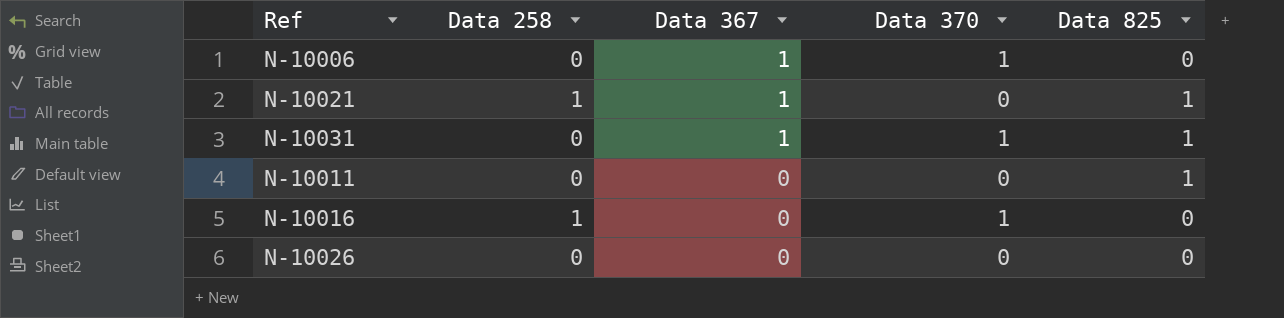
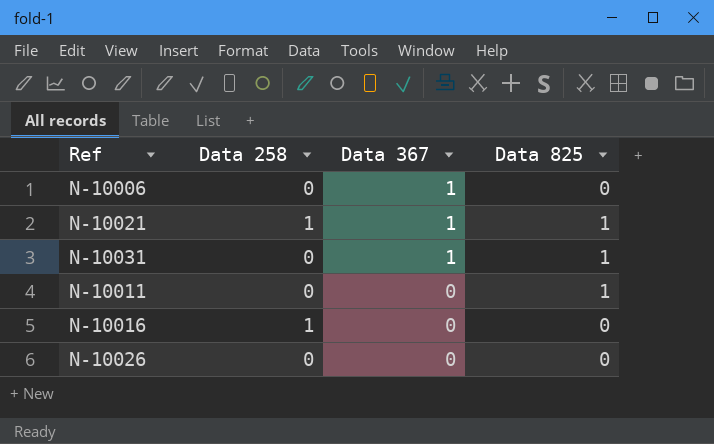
column Data 370 | position: 4 -> none

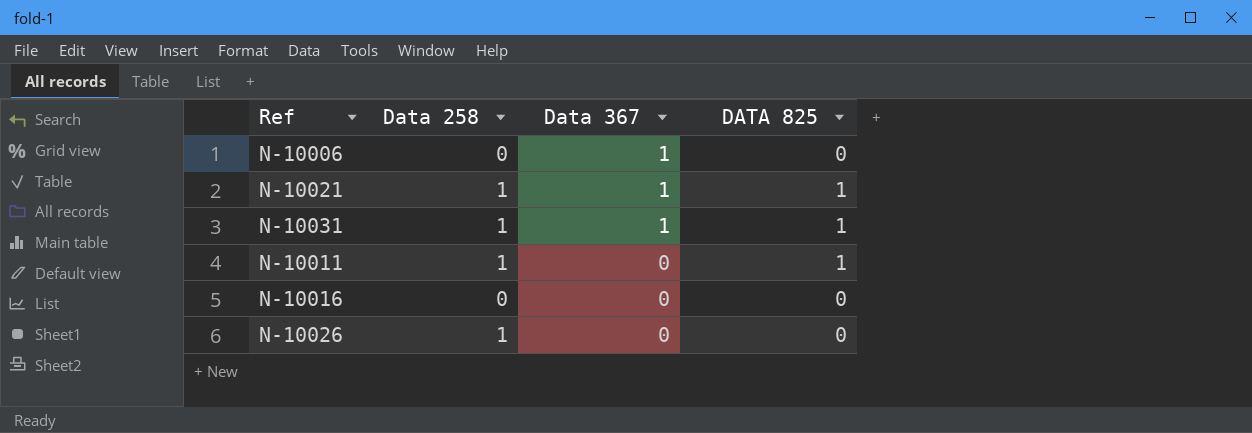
column name: Data 825 -> DATA 825
N-10031 | Data 258: 0 -> 1
N-10011 | Data 258: 0 -> 1
N-10016 | Data 258: 1 -> 0
N-10026 | Data 258: 0 -> 1

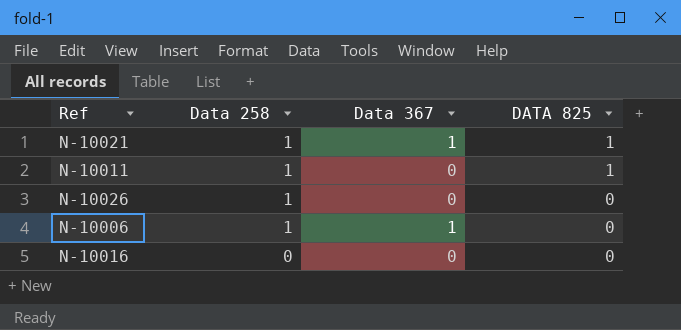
row order: Data 367 descending -> Data 258 descending
row N-10031: 1 | 1 | 1 -> none
N-10006 | Data 258: 0 -> 1

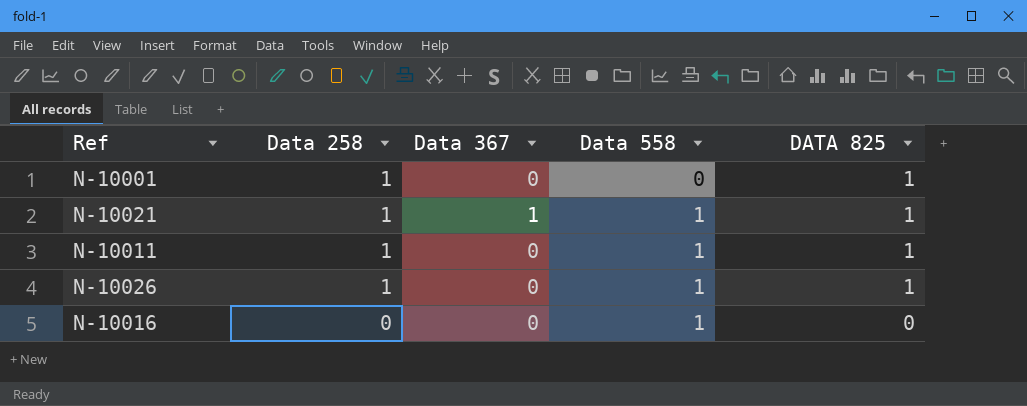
column Data 558 | position: none -> 4
row N-10006: 1 | 1 | 0 -> none
row N-10001: none -> 1 | 0 | 0 | 1
N-10026 | DATA 825: 0 -> 1

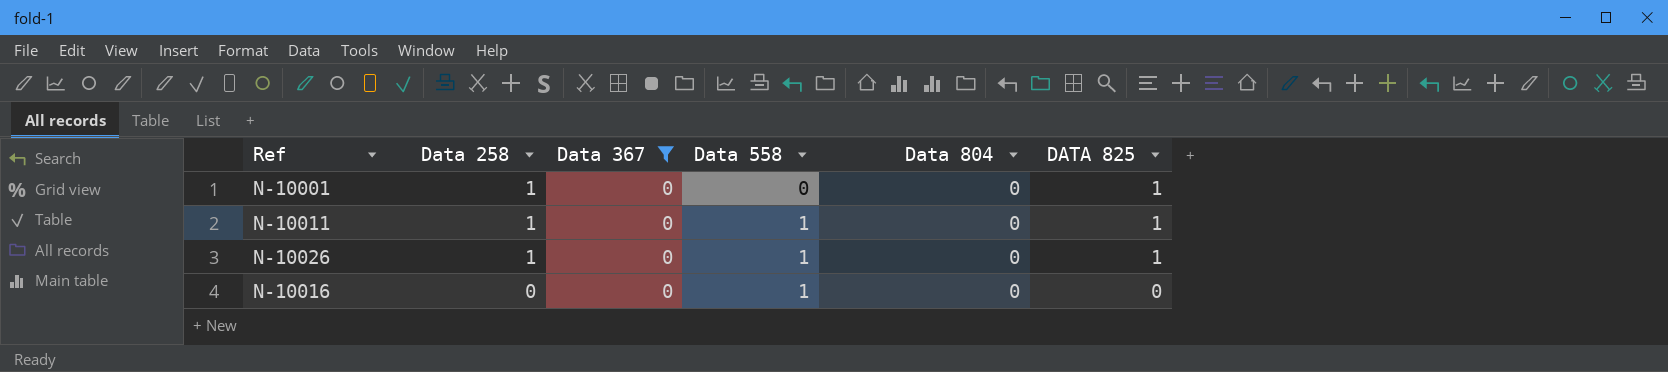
filter: none -> Data 367 = 0
column Data 804 | position: none -> 5

